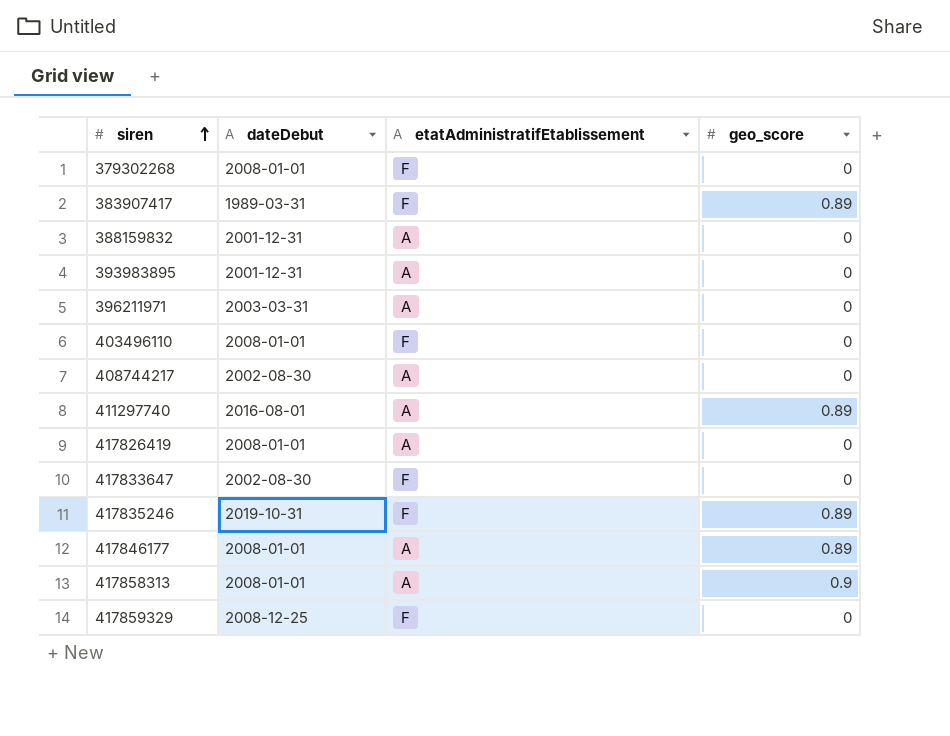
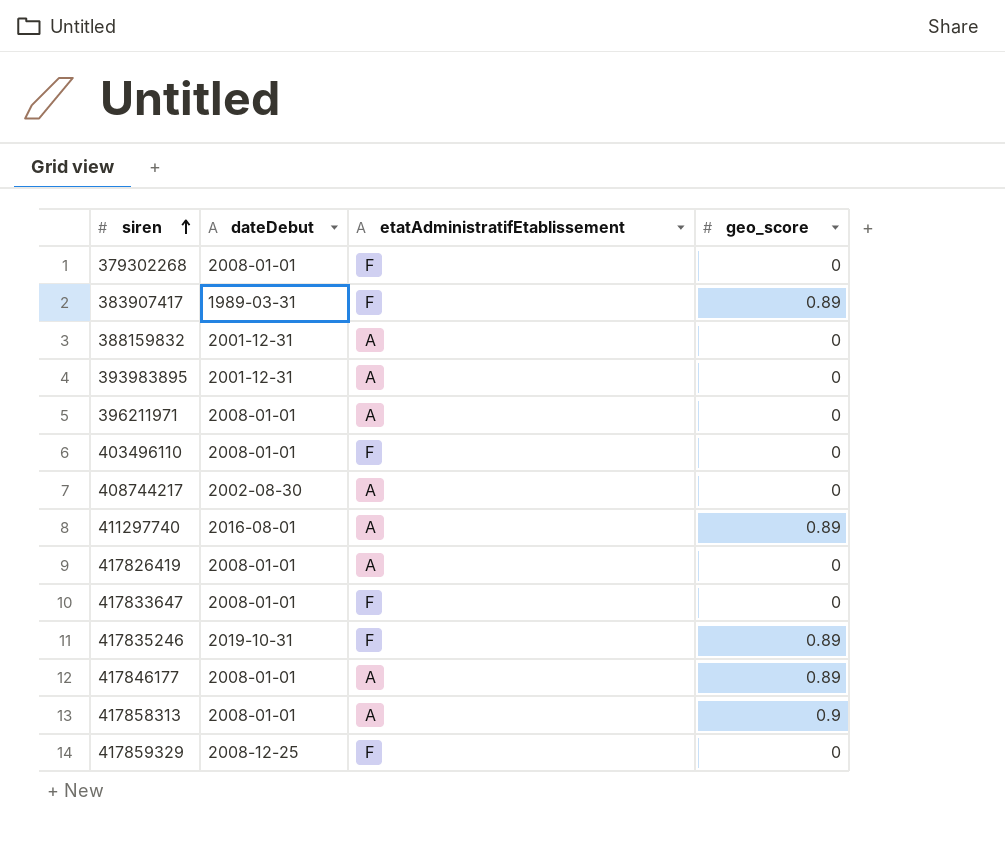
396211971 | dateDebut: 2003-03-31 -> 2008-01-01
417833647 | dateDebut: 2002-08-30 -> 2008-01-01

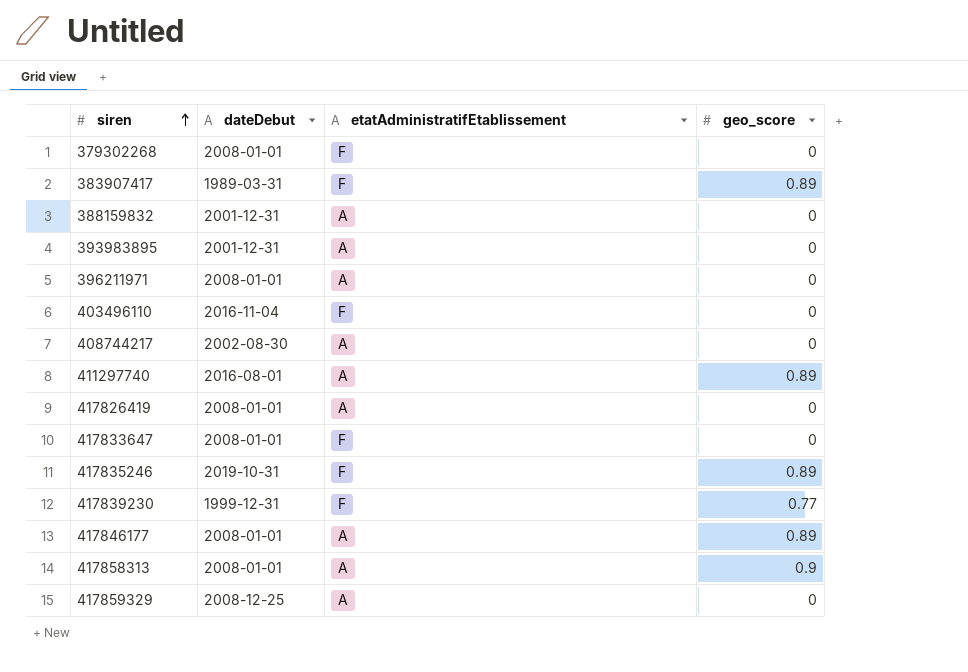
403496110 | dateDebut: 2008-01-01 -> 2016-11-04
row 417839230: none -> 1999-12-31 | F | 0.77
417859329 | etatAdministratifEtablissement: F -> A

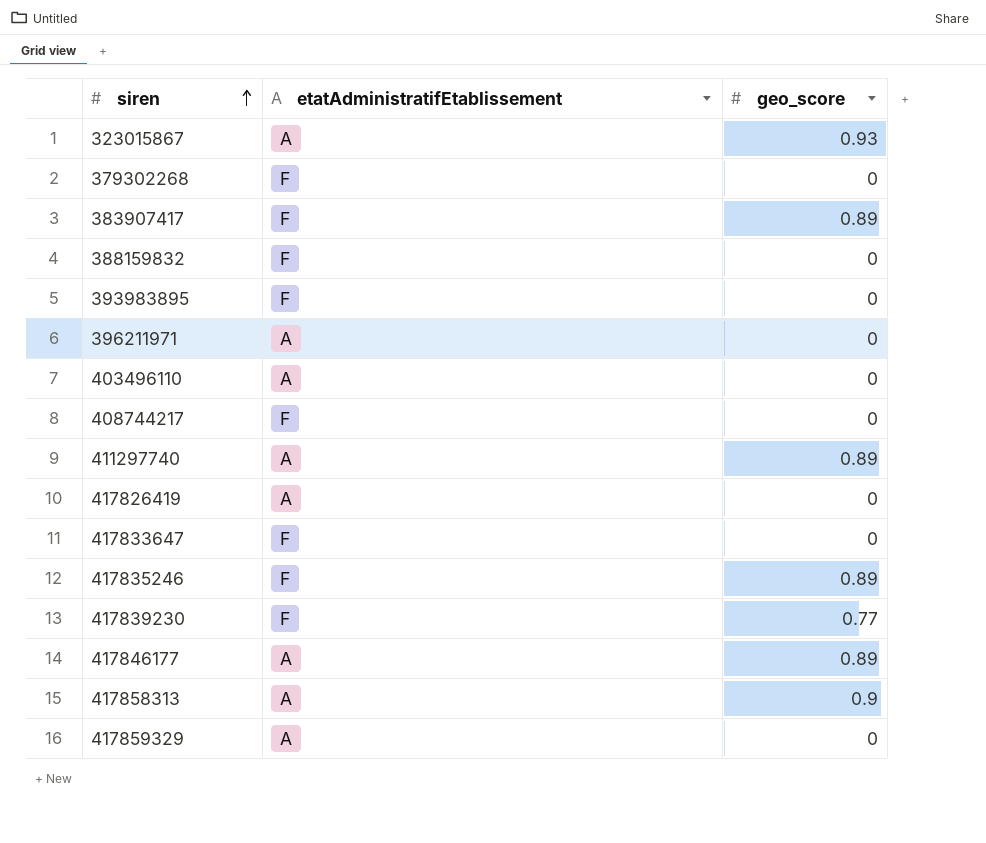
column dateDebut | position: 2 -> none
row 323015867: none -> A | 0.93
388159832 | etatAdministratifEtablissement: A -> F
393983895 | etatAdministratifEtablissement: A -> F
403496110 | etatAdministratifEtablissement: F -> A
408744217 | etatAdministratifEtablissement: A -> F

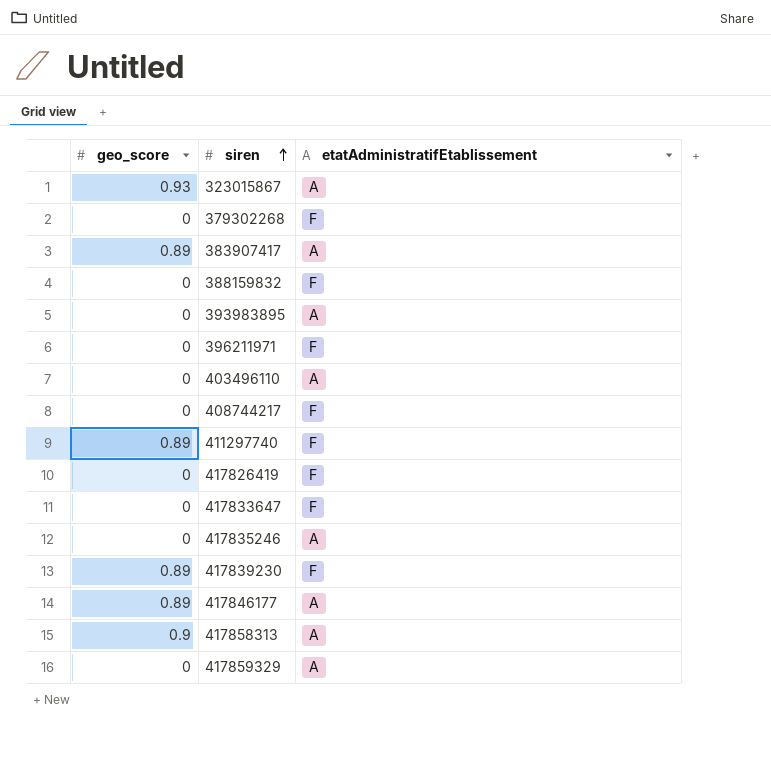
column geo_score | position: 3 -> 1
383907417 | etatAdministratifEtablissement: F -> A
393983895 | etatAdministratifEtablissement: F -> A
396211971 | etatAdministratifEtablissement: A -> F
411297740 | etatAdministratifEtablissement: A -> F
417826419 | etatAdministratifEtablissement: A -> F
417835246 | geo_score: 0.89 -> 0
417835246 | etatAdministratifEtablissement: F -> A
417839230 | geo_score: 0.77 -> 0.89

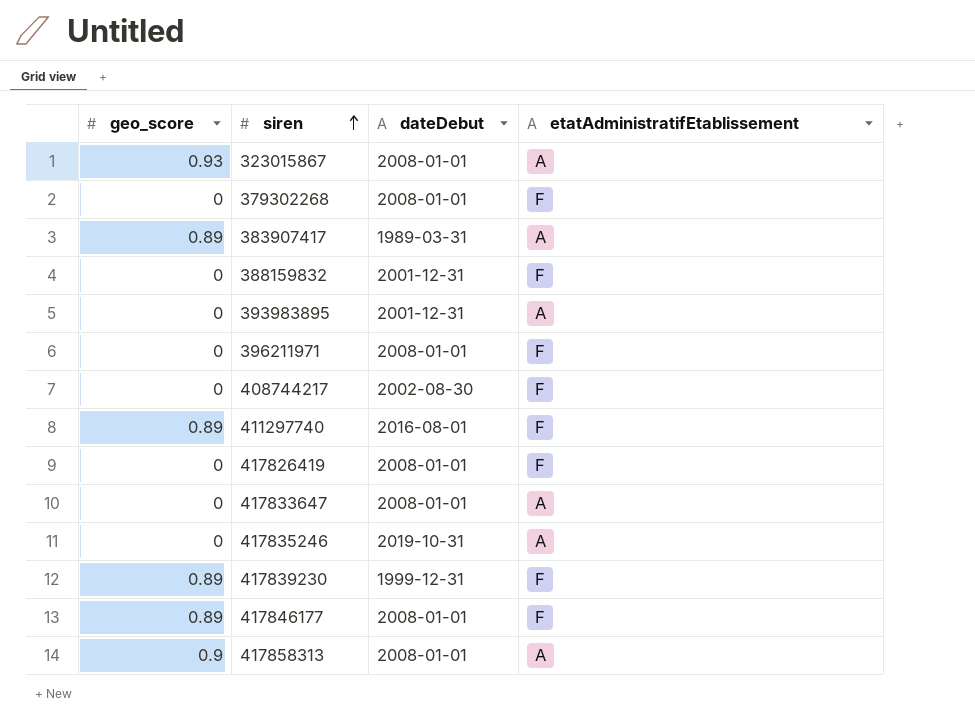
column dateDebut | position: none -> 3
row 403496110: 0 | A -> none
row 417859329: 0 | A -> none
417833647 | etatAdministratifEtablissement: F -> A
417846177 | etatAdministratifEtablissement: A -> F

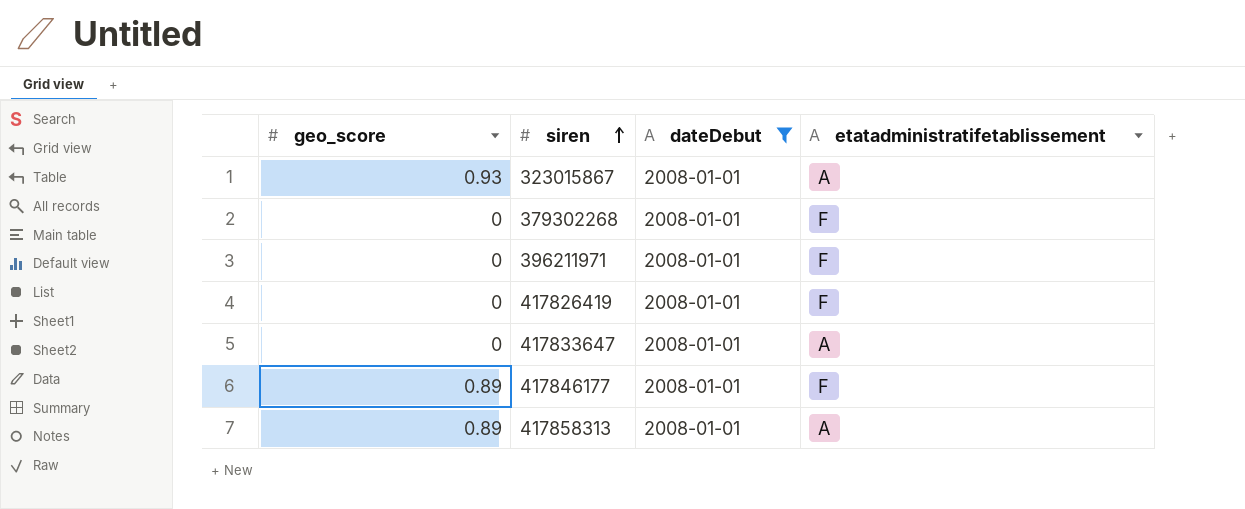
filter: none -> dateDebut = 2008-01-01
column name: etatAdministratifEtablissement -> etatadministratifetablissement
417858313 | geo_score: 0.9 -> 0.89

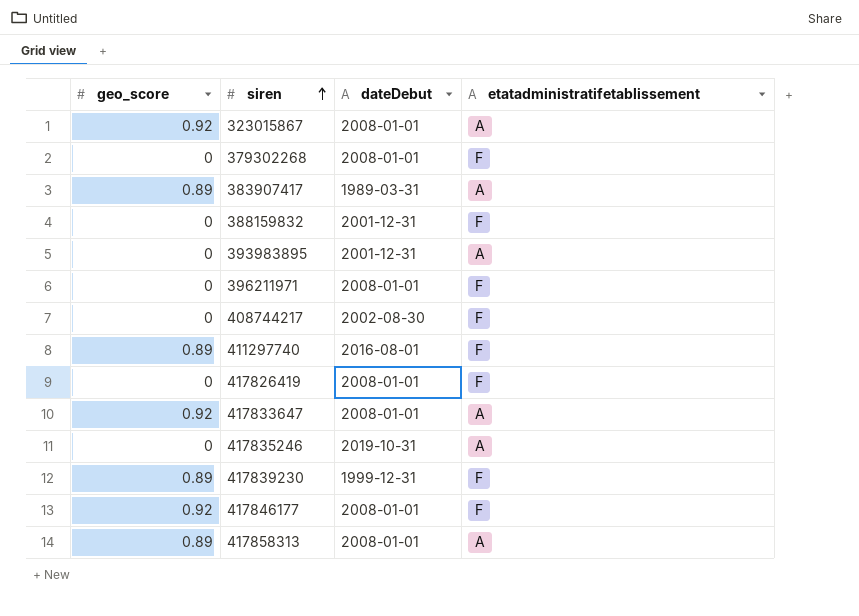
filter: dateDebut = 2008-01-01 -> none
323015867 | geo_score: 0.93 -> 0.92
417833647 | geo_score: 0 -> 0.92
417846177 | geo_score: 0.89 -> 0.92

